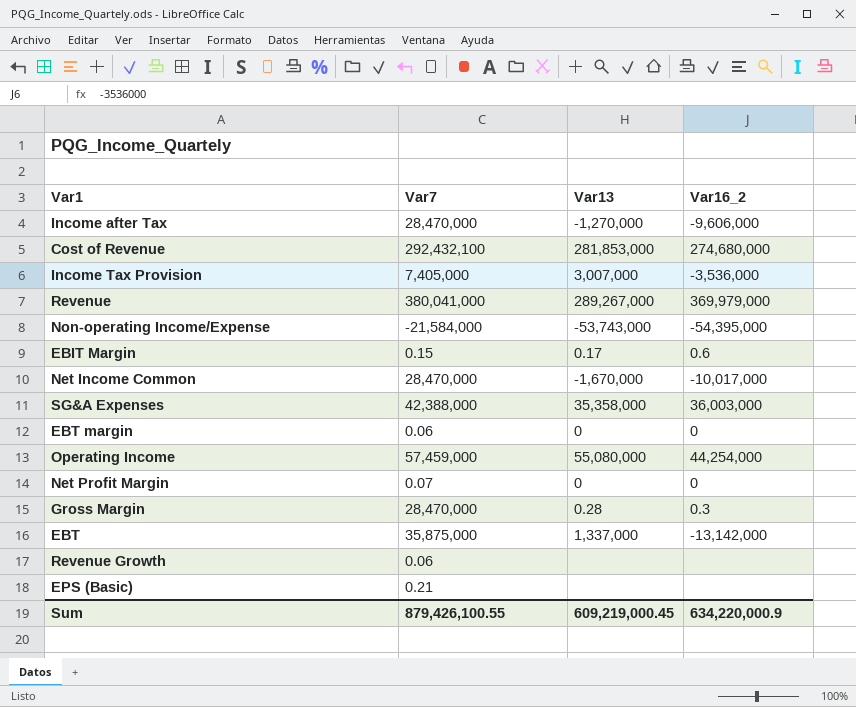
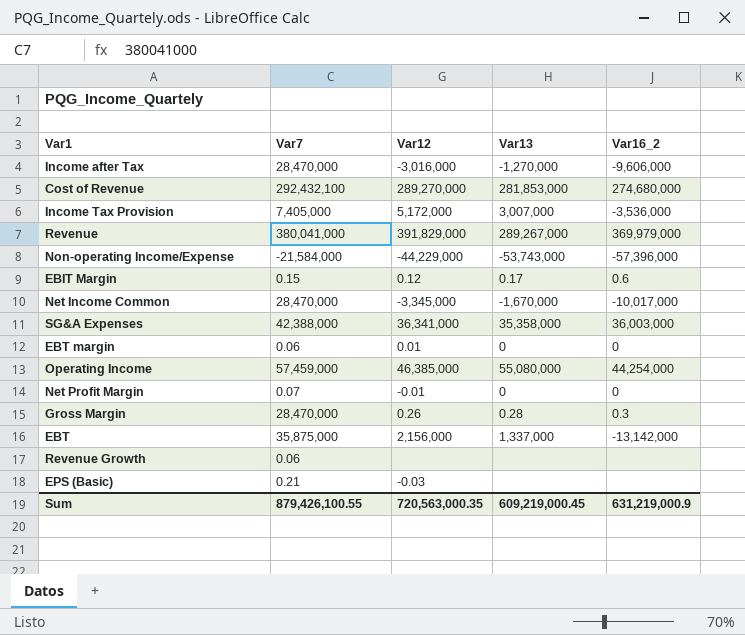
column Var12 | position: none -> 3
Non-operating Income/Expense | Var16_2: -54,395,000 -> -57,396,000
Sum | Var16_2: 634,220,000.9 -> 631,219,000.9

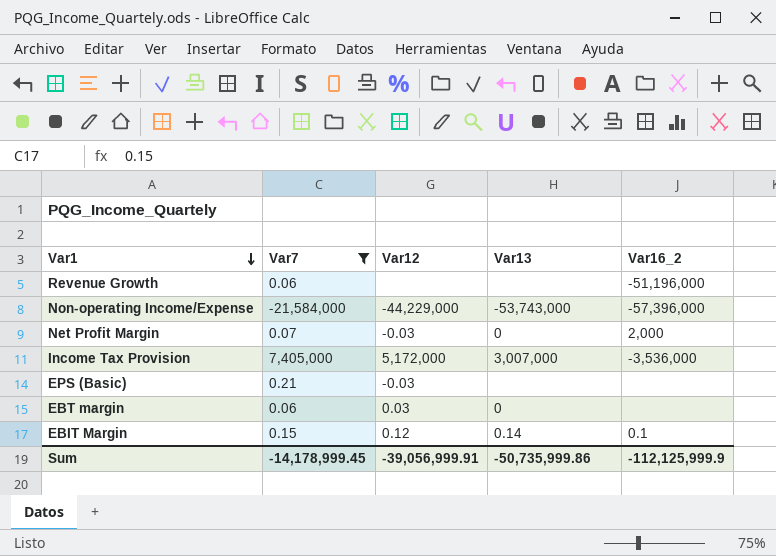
filter: none -> Var7 <= 7,405,000
row order: none -> Var1 descending
Revenue Growth | Var16_2: none -> -51,196,000
Net Profit Margin | Var12: -0.01 -> -0.03
Net Profit Margin | Var16_2: 0 -> 2,000
EBT margin | Var12: 0.01 -> 0.03
EBT margin | Var16_2: 0 -> none
EBIT Margin | Var13: 0.17 -> 0.14
EBIT Margin | Var16_2: 0.6 -> 0.1
Sum | Var7: 879,426,100.55 -> -14,178,999.45
Sum | Var12: 720,563,000.35 -> -39,056,999.91
Sum | Var13: 609,219,000.45 -> -50,735,999.86
Sum | Var16_2: 631,219,000.9 -> -112,125,999.9

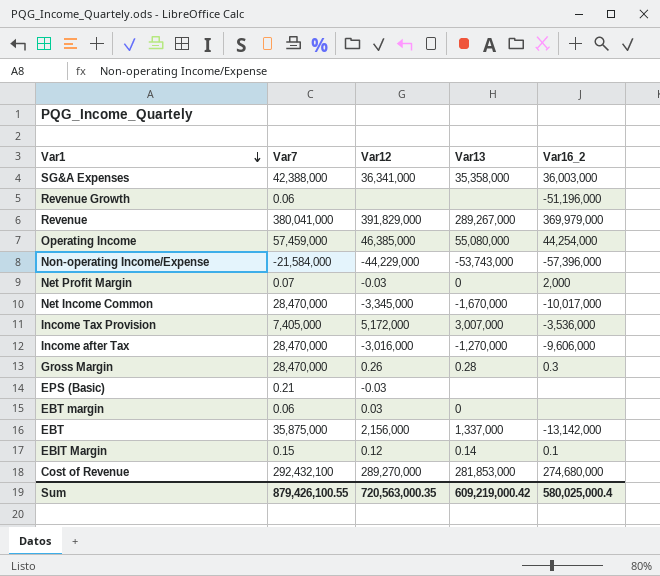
filter: Var7 <= 7,405,000 -> none
Sum | Var7: -14,178,999.45 -> 879,426,100.55
Sum | Var12: -39,056,999.91 -> 720,563,000.35
Sum | Var13: -50,735,999.86 -> 609,219,000.42
Sum | Var16_2: -112,125,999.9 -> 580,025,000.4

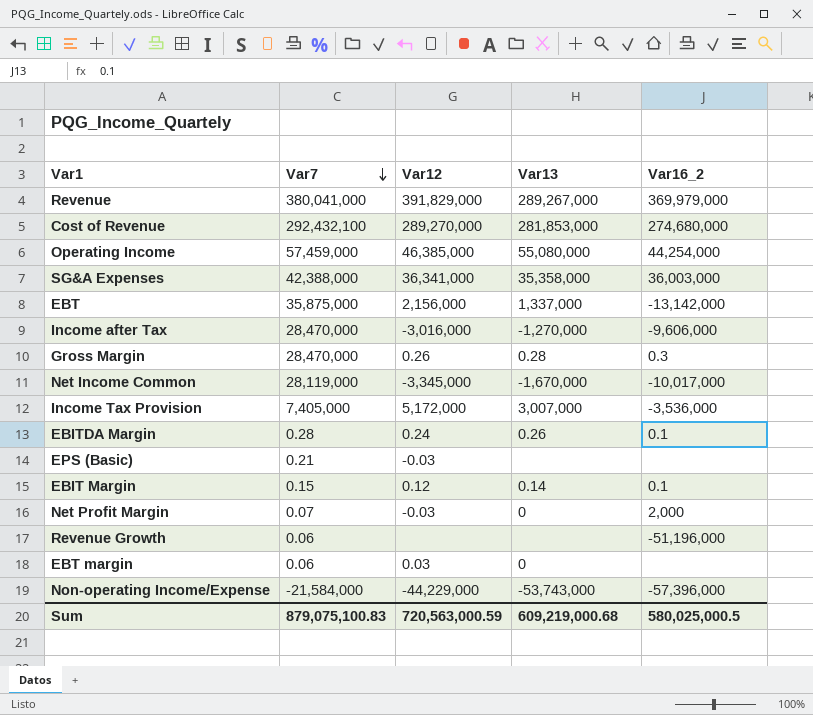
row order: Var1 descending -> Var7 descending
Net Income Common | Var7: 28,470,000 -> 28,119,000
row EBITDA Margin: none -> 0.28 | 0.24 | 0.26 | 0.1
Sum | Var7: 879,426,100.55 -> 879,075,100.83
Sum | Var12: 720,563,000.35 -> 720,563,000.59
Sum | Var13: 609,219,000.42 -> 609,219,000.68
Sum | Var16_2: 580,025,000.4 -> 580,025,000.5

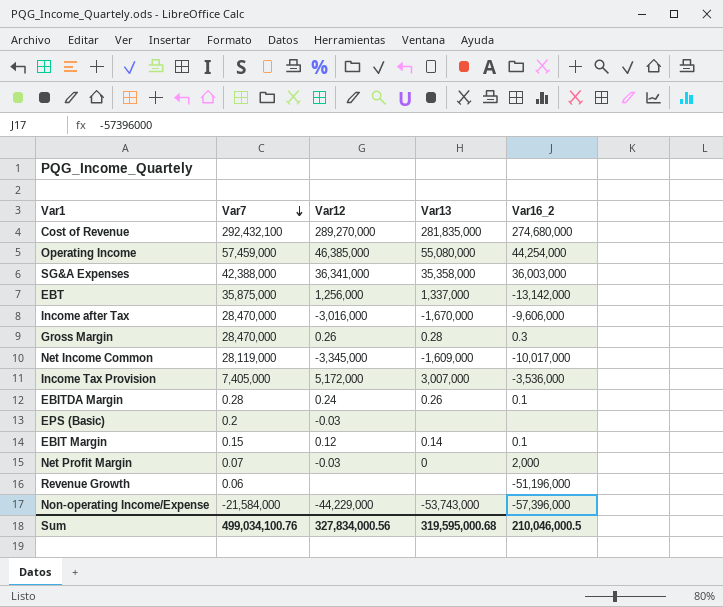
row Revenue: 380,041,000 | 391,829,000 | 289,267,000 | 369,979,000 -> none
row EBT margin: 0.06 | 0.03 | 0 | none -> none
Cost of Revenue | Var13: 281,853,000 -> 281,835,000
EBT | Var12: 2,156,000 -> 1,256,000
Income after Tax | Var13: -1,270,000 -> -1,670,000
Net Income Common | Var13: -1,670,000 -> -1,609,000
EPS (Basic) | Var7: 0.21 -> 0.2
Sum | Var7: 879,075,100.83 -> 499,034,100.76
Sum | Var12: 720,563,000.59 -> 327,834,000.56
Sum | Var13: 609,219,000.68 -> 319,595,000.68
Sum | Var16_2: 580,025,000.5 -> 210,046,000.5

